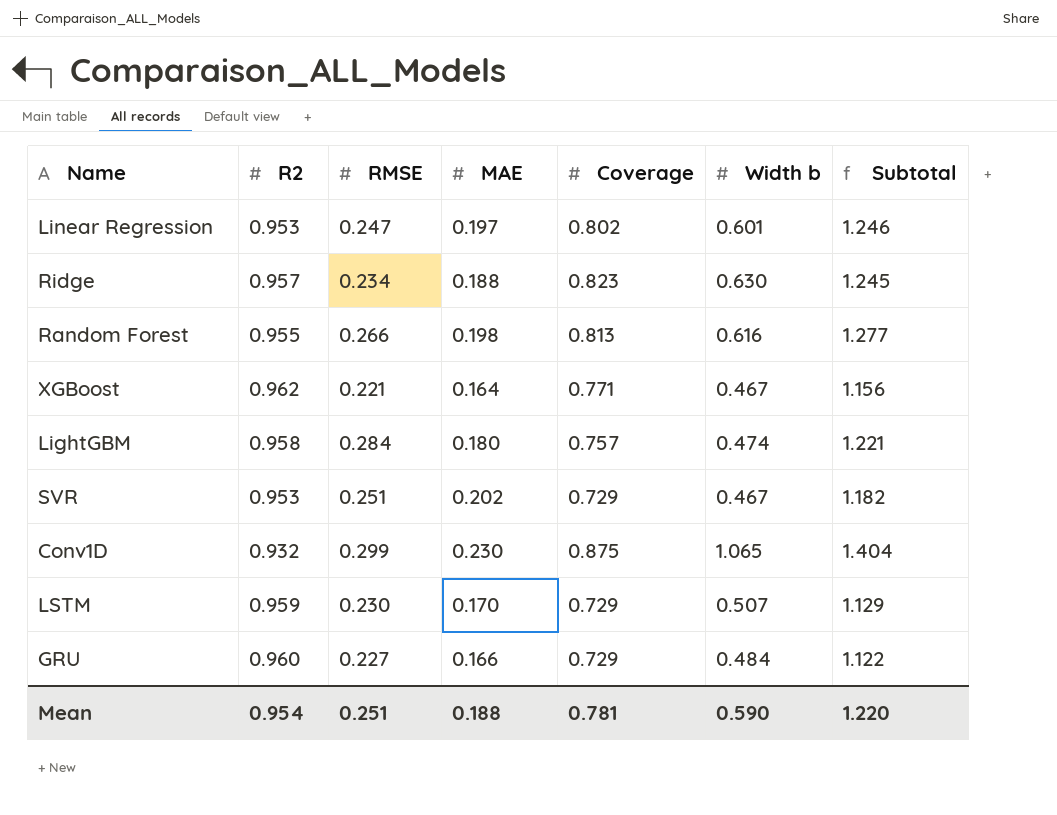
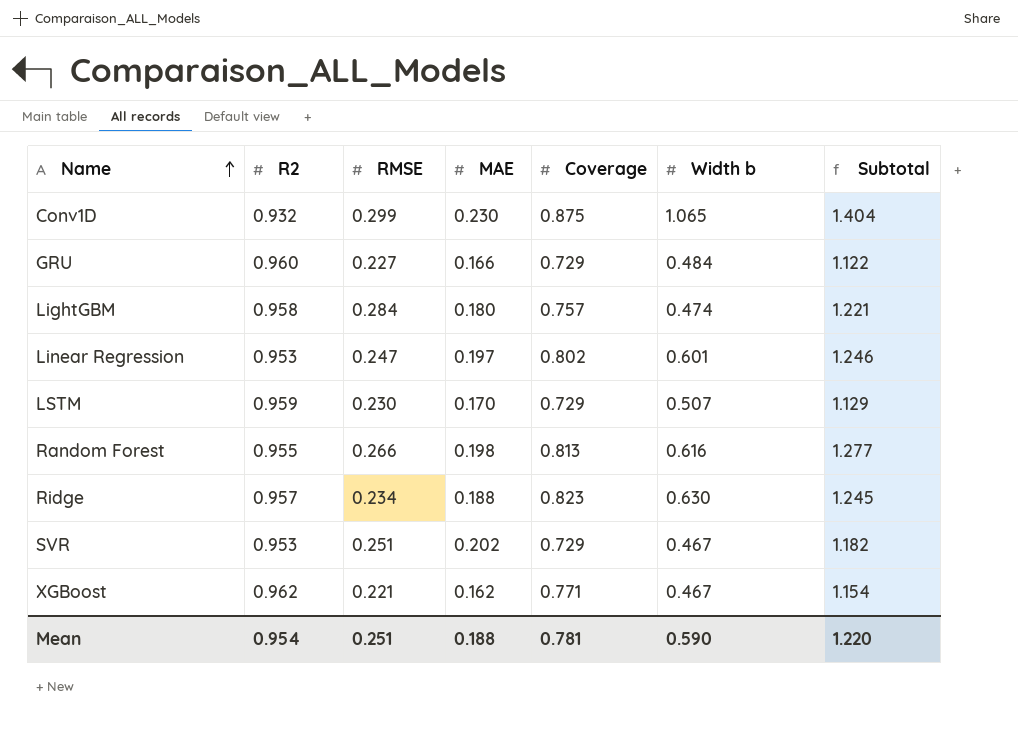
row order: none -> Name ascending
XGBoost | MAE: 0.164 -> 0.162
XGBoost | Subtotal: 1.156 -> 1.154

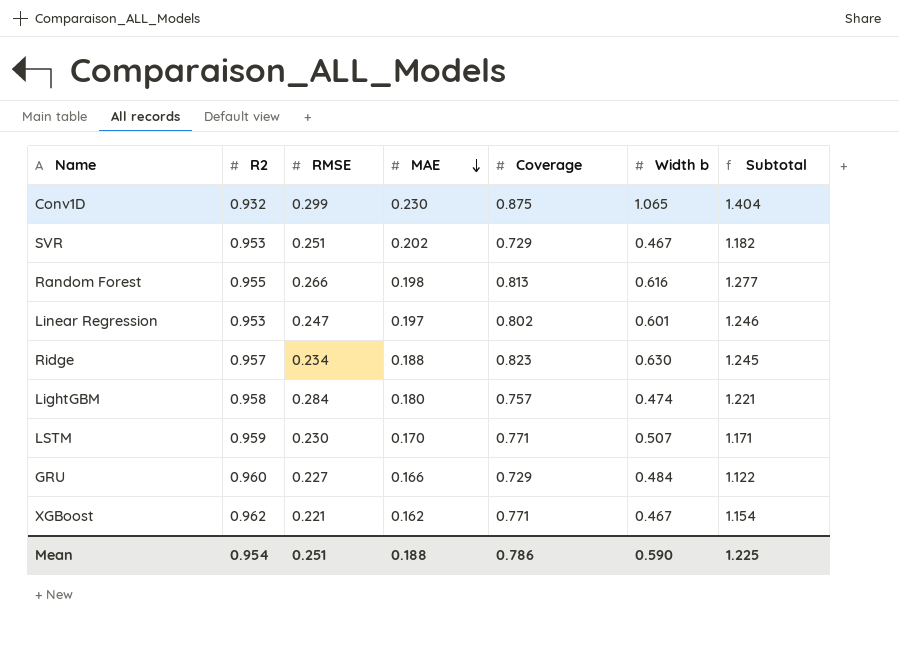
row order: Name ascending -> MAE descending
LSTM | Coverage: 0.729 -> 0.771
LSTM | Subtotal: 1.129 -> 1.171
Mean | Coverage: 0.781 -> 0.786
Mean | Subtotal: 1.220 -> 1.225

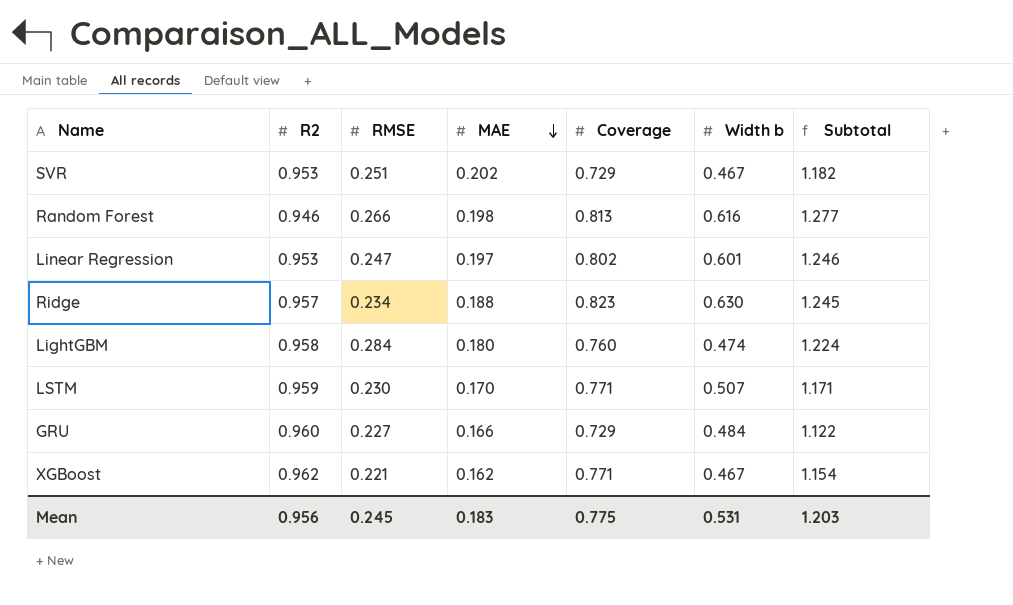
row Conv1D: 0.932 | 0.299 | 0.230 | 0.875 | 1.065 | 1.404 -> none
Random Forest | R2: 0.955 -> 0.946
LightGBM | Coverage: 0.757 -> 0.760
LightGBM | Subtotal: 1.221 -> 1.224
Mean | R2: 0.954 -> 0.956
Mean | RMSE: 0.251 -> 0.245
Mean | MAE: 0.188 -> 0.183
Mean | Coverage: 0.786 -> 0.775
Mean | Width b: 0.590 -> 0.531
Mean | Subtotal: 1.225 -> 1.203

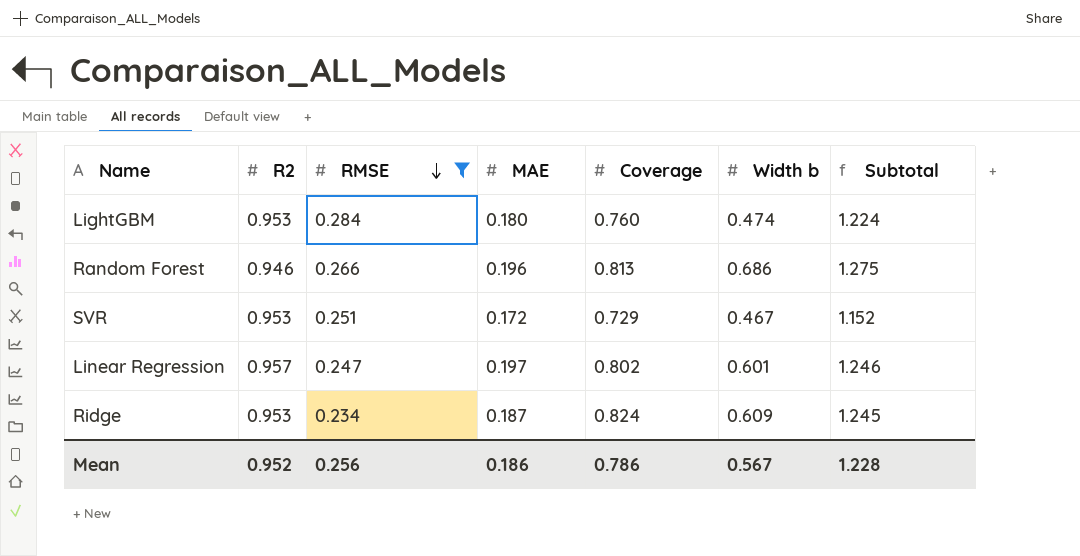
filter: none -> RMSE >= 0.234
row order: MAE descending -> RMSE descending
LightGBM | R2: 0.958 -> 0.953
Random Forest | MAE: 0.198 -> 0.196
Random Forest | Width b: 0.616 -> 0.686
Random Forest | Subtotal: 1.277 -> 1.275
SVR | MAE: 0.202 -> 0.172
SVR | Subtotal: 1.182 -> 1.152
Linear Regression | R2: 0.953 -> 0.957
Ridge | R2: 0.957 -> 0.953
Ridge | MAE: 0.188 -> 0.187
Ridge | Coverage: 0.823 -> 0.824
Ridge | Width b: 0.630 -> 0.609
Mean | R2: 0.956 -> 0.952
Mean | RMSE: 0.245 -> 0.256
Mean | MAE: 0.183 -> 0.186
Mean | Coverage: 0.775 -> 0.786
Mean | Width b: 0.531 -> 0.567
Mean | Subtotal: 1.203 -> 1.228

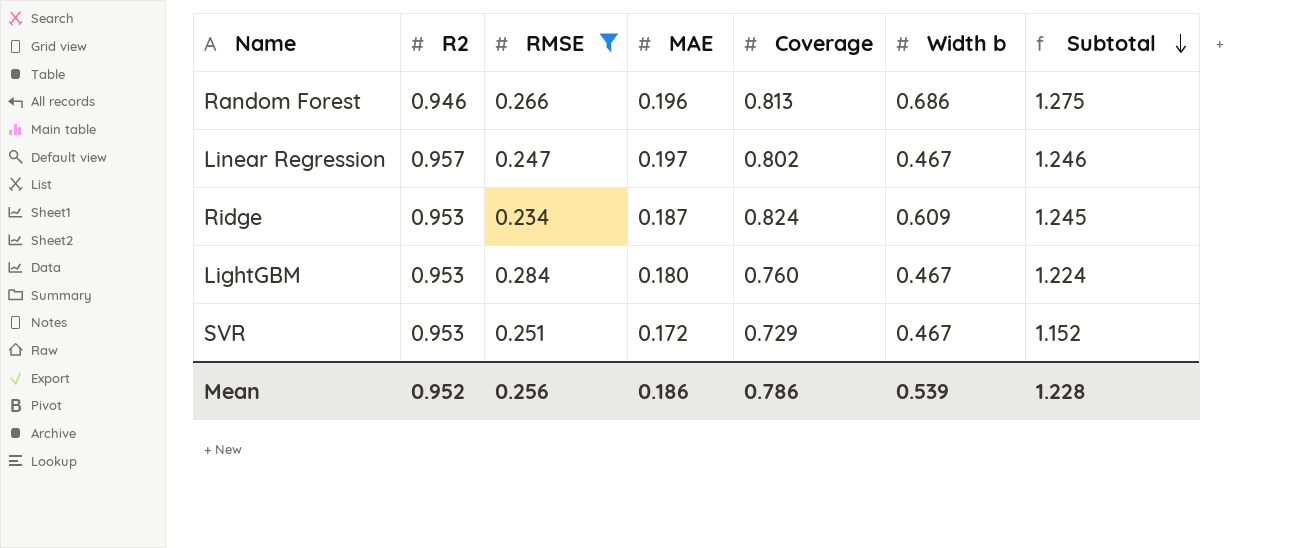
row order: RMSE descending -> Subtotal descending
Linear Regression | Width b: 0.601 -> 0.467
LightGBM | Width b: 0.474 -> 0.467
Mean | Width b: 0.567 -> 0.539

